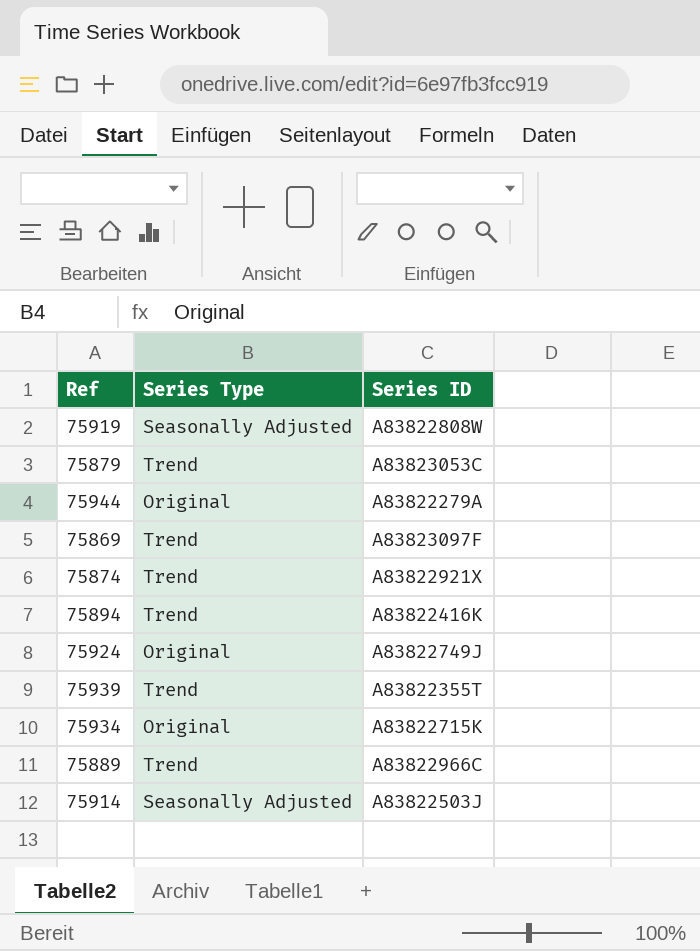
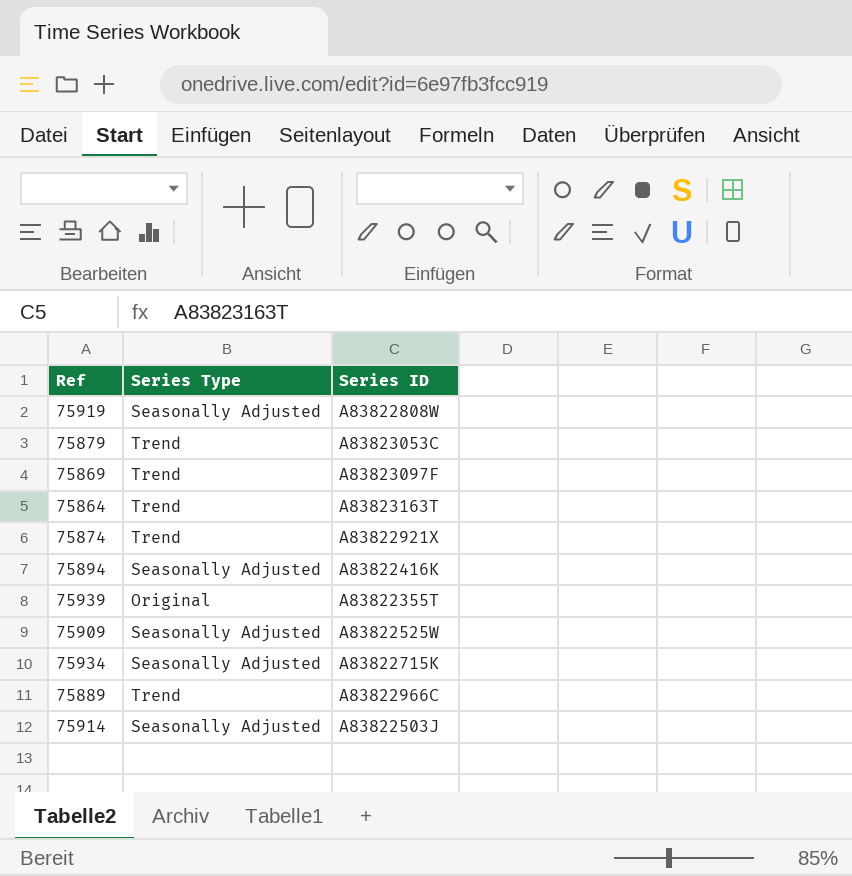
row 75944: Original | A83822279A -> none
row 75924: Original | A83822749J -> none
row 75864: none -> Trend | A83823163T
75894 | Series Type: Trend -> Seasonally Adjusted
75939 | Series Type: Trend -> Original
row 75909: none -> Seasonally Adjusted | A83822525W
75934 | Series Type: Original -> Seasonally Adjusted

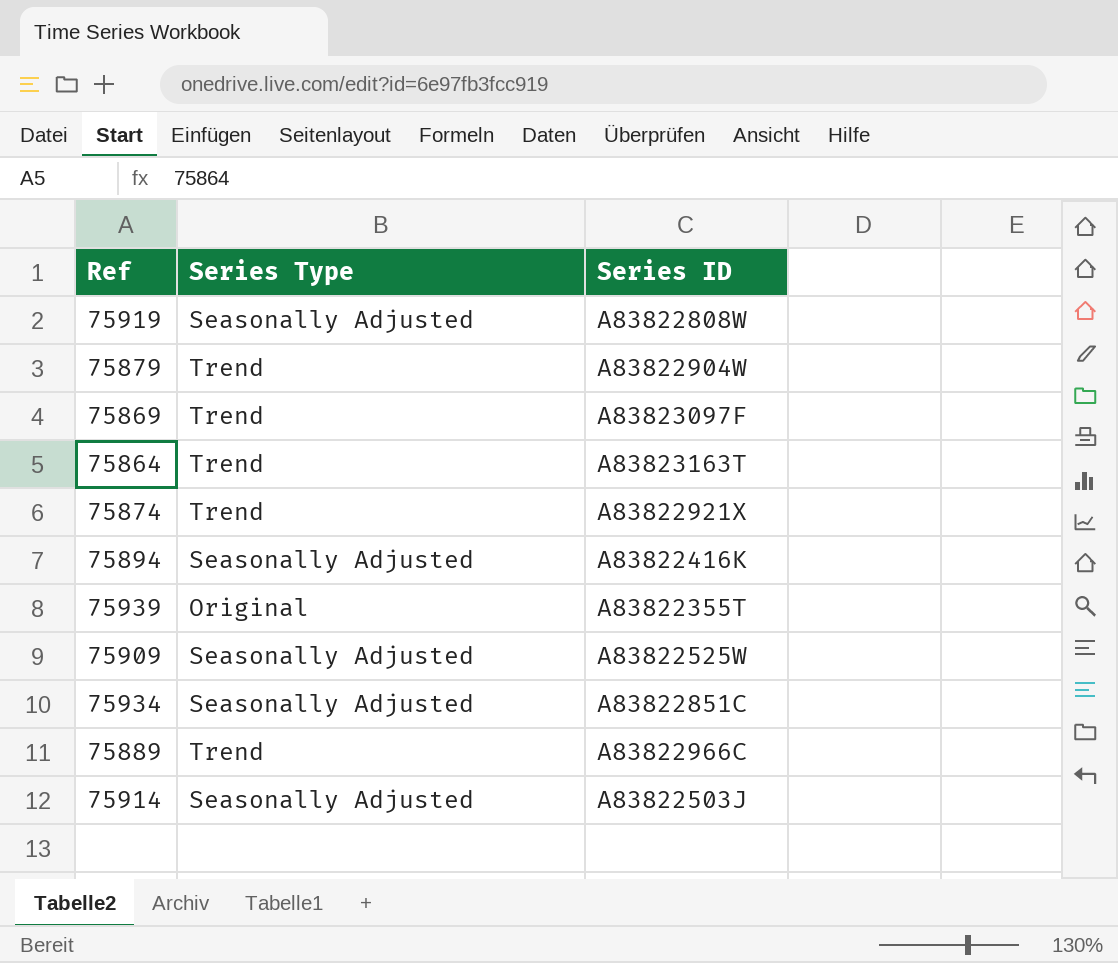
75879 | Series ID: A83823053C -> A83822904W
75934 | Series ID: A83822715K -> A83822851C

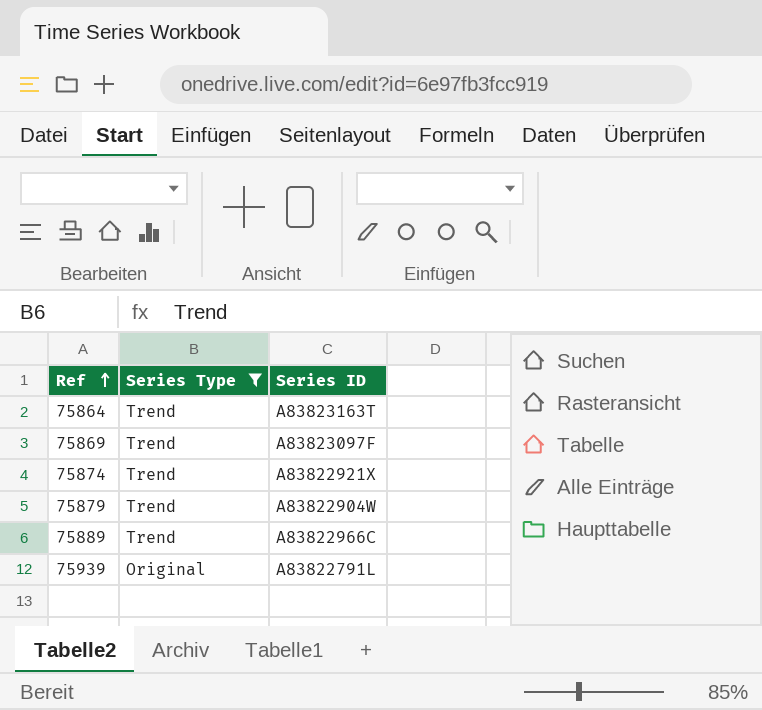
filter: none -> Series Type != Seasonally Adjusted
row order: none -> Ref ascending
75939 | Series ID: A83822355T -> A83822791L

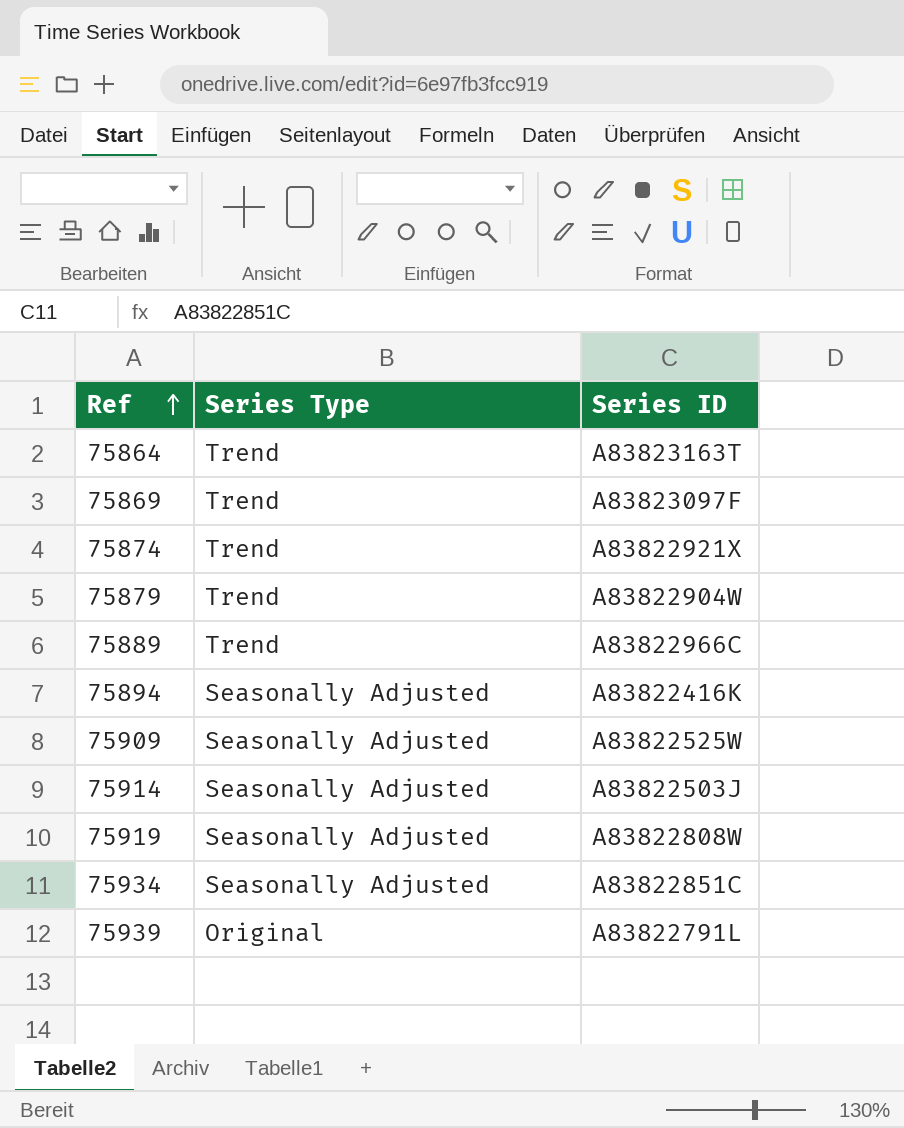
filter: Series Type != Seasonally Adjusted -> none

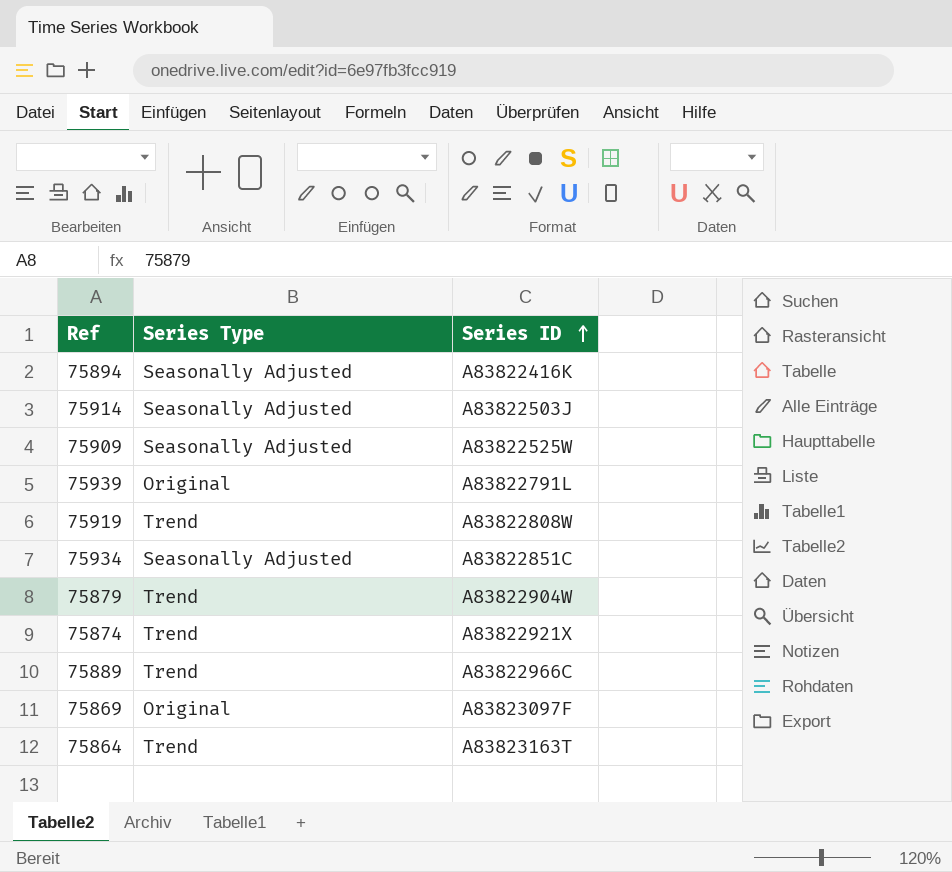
row order: Ref ascending -> Series ID ascending
75919 | Series Type: Seasonally Adjusted -> Trend
75869 | Series Type: Trend -> Original

